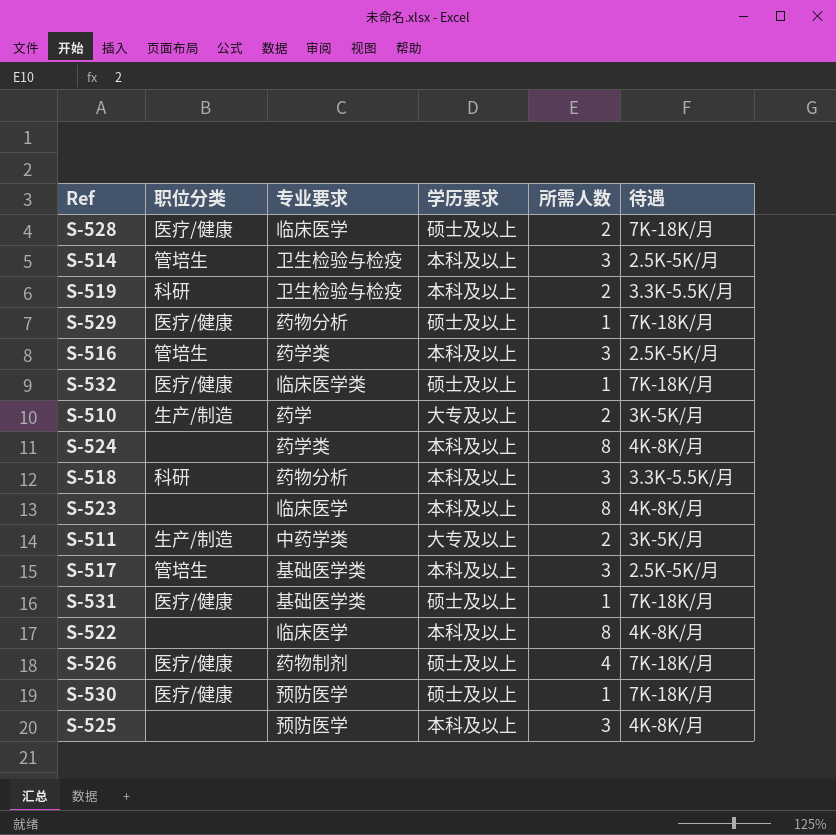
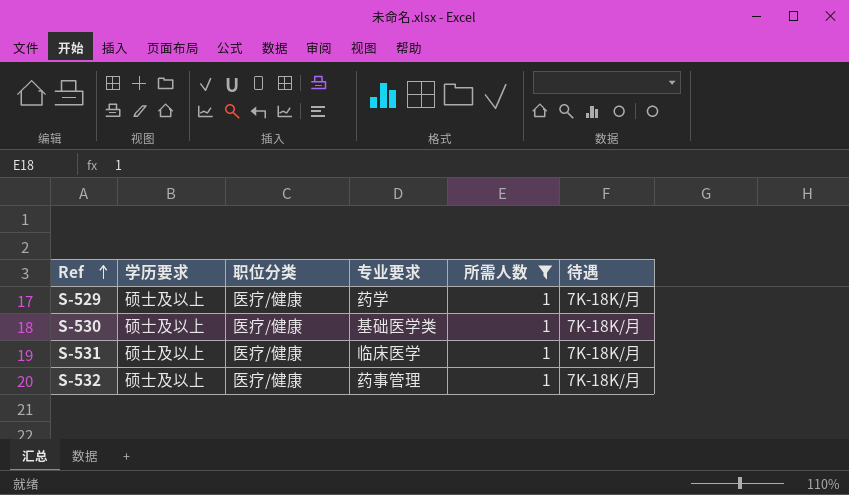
filter: none -> 所需人数 = 1
row order: none -> Ref ascending
column 学历要求 | position: 4 -> 2
S-529 | 专业要求: 药物分析 -> 药学
S-530 | 专业要求: 预防医学 -> 基础医学类
S-531 | 专业要求: 基础医学类 -> 临床医学
S-532 | 专业要求: 临床医学类 -> 药事管理

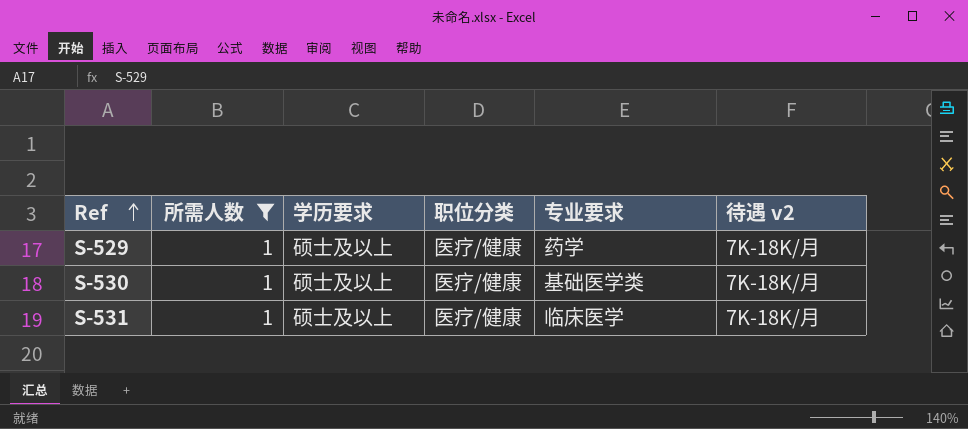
column 所需人数 | position: 5 -> 2
column name: 待遇 -> 待遇 v2
row S-532: 硕士及以上 | 医疗/健康 | 药事管理 | 1 | 7K-18K/月 -> none

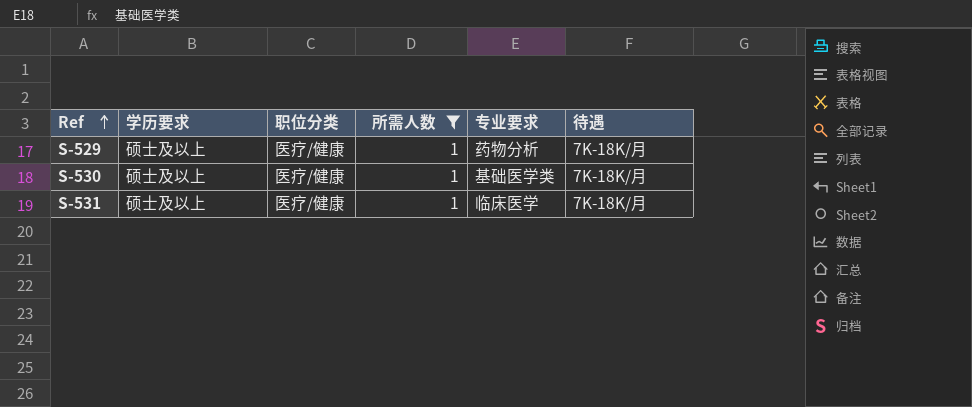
column 所需人数 | position: 2 -> 4
column name: 待遇 v2 -> 待遇
S-529 | 专业要求: 药学 -> 药物分析

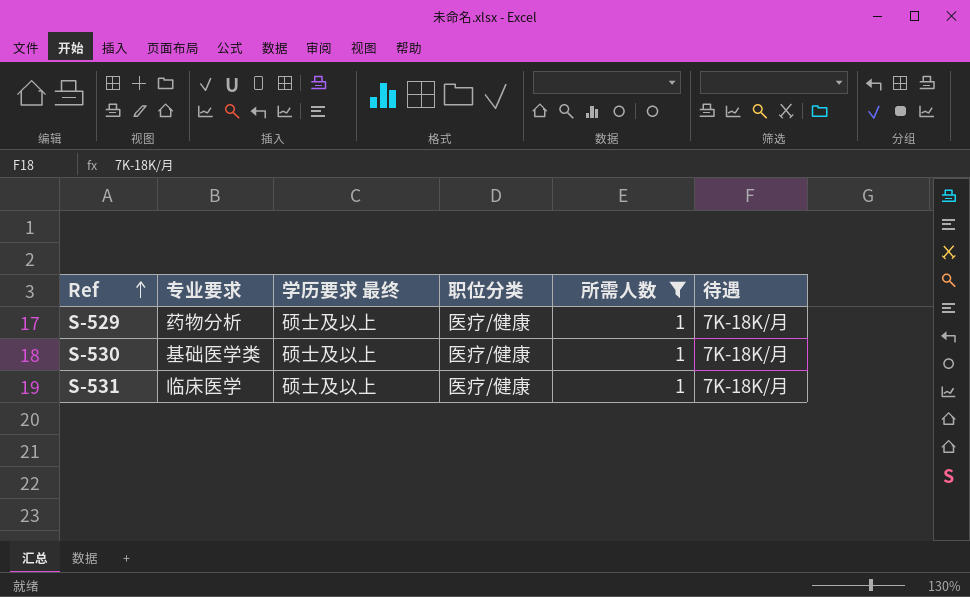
column 专业要求 | position: 5 -> 2
column name: 学历要求 -> 学历要求 最终

